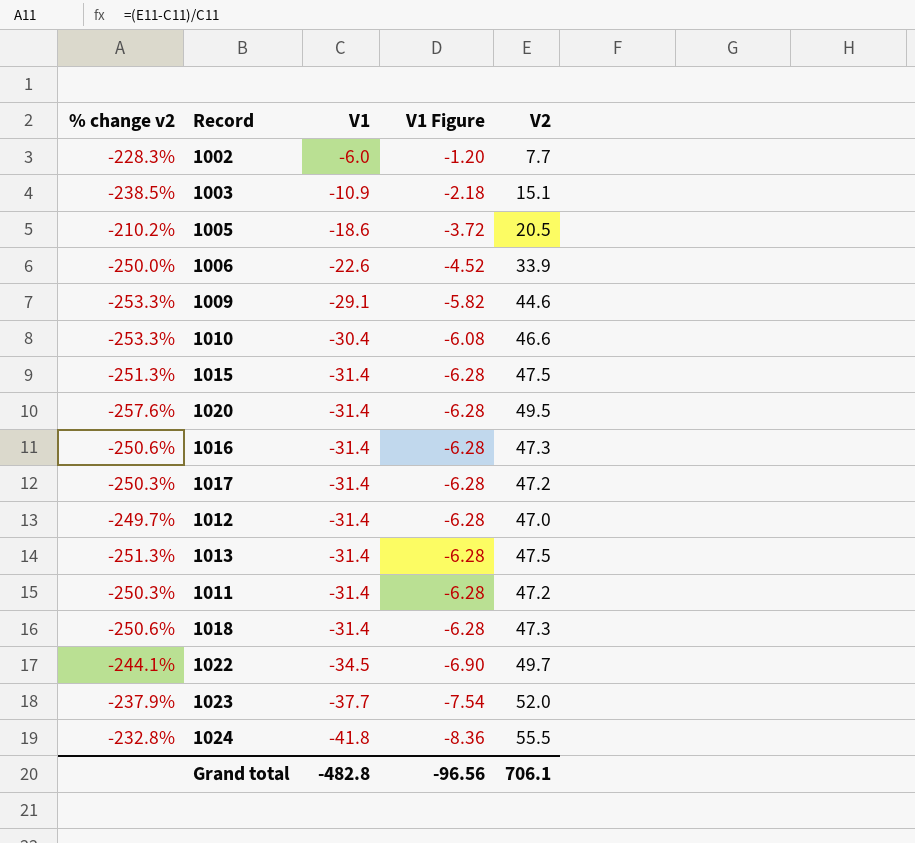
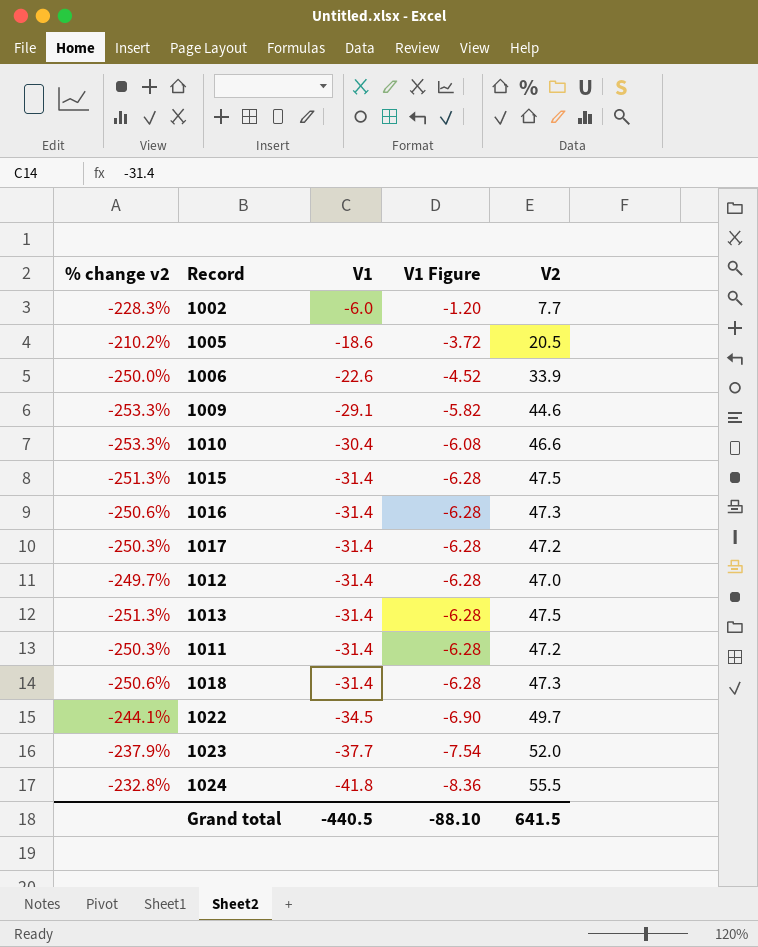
row 1003: -238.5% | -10.9 | -2.18 | 15.1 -> none
row 1020: -257.6% | -31.4 | -6.28 | 49.5 -> none
Grand total | V1: -482.8 -> -440.5
Grand total | V1 Figure: -96.56 -> -88.10
Grand total | V2: 706.1 -> 641.5

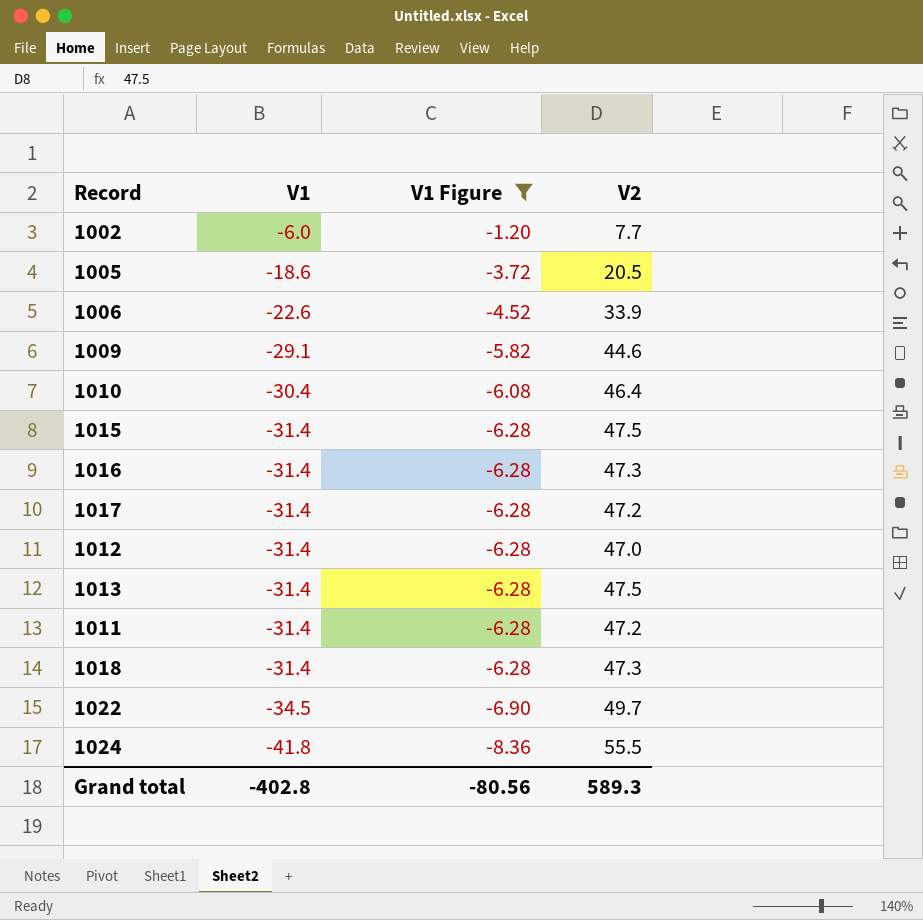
filter: none -> V1 Figure != -7.54
column % change v2 | formula: ([V2] - [V1]) / [V1] -> none
1010 | V2: 46.6 -> 46.4
Grand total | V1: -440.5 -> -402.8
Grand total | V1 Figure: -88.10 -> -80.56
Grand total | V2: 641.5 -> 589.3

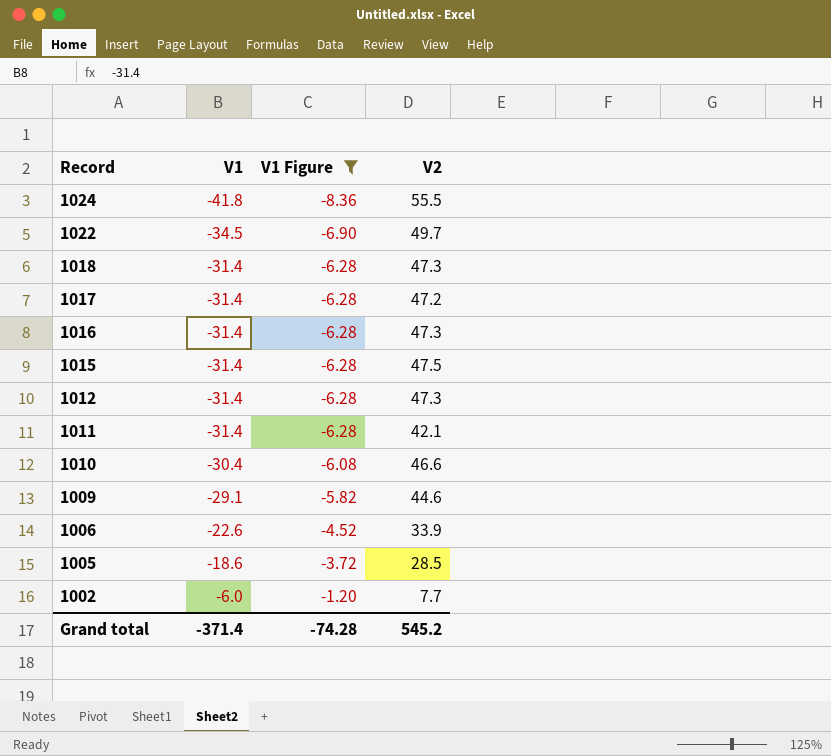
row order: V1 descending -> Record descending
row 1013: -31.4 | -6.28 | 47.5 -> none
1012 | V2: 47.0 -> 47.3
1011 | V2: 47.2 -> 42.1
1010 | V2: 46.4 -> 46.6
1005 | V2: 20.5 -> 28.5
Grand total | V1: -402.8 -> -371.4
Grand total | V1 Figure: -80.56 -> -74.28
Grand total | V2: 589.3 -> 545.2

